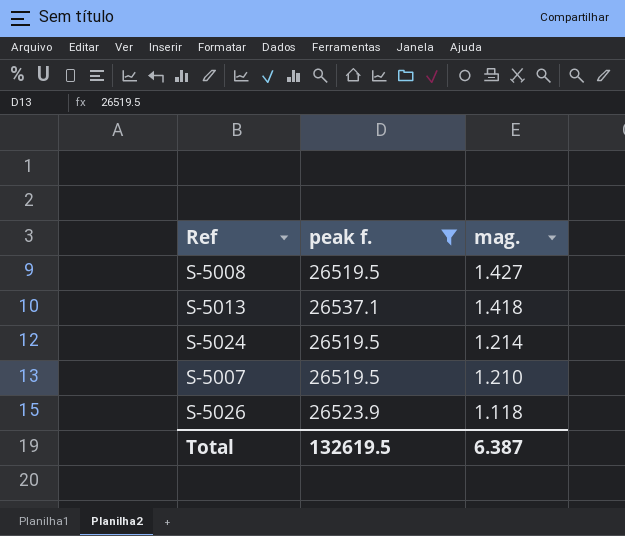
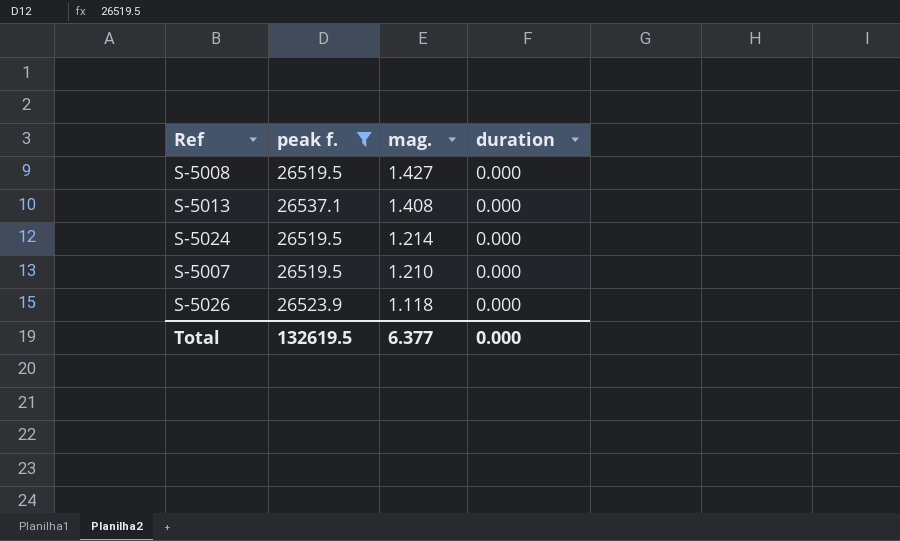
column duration | position: none -> 4
S-5013 | mag.: 1.418 -> 1.408
Total | mag.: 6.387 -> 6.377

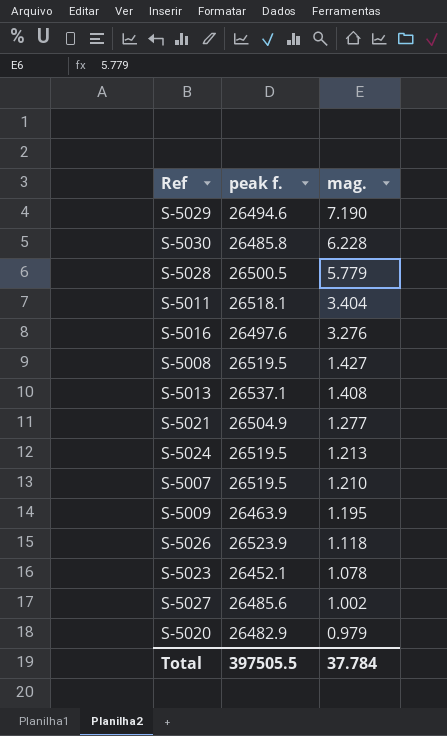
filter: peak f. >= 26519.5 -> none
column duration | position: 4 -> none
S-5024 | mag.: 1.214 -> 1.213
Total | peak f.: 132619.5 -> 397505.5
Total | mag.: 6.377 -> 37.784

